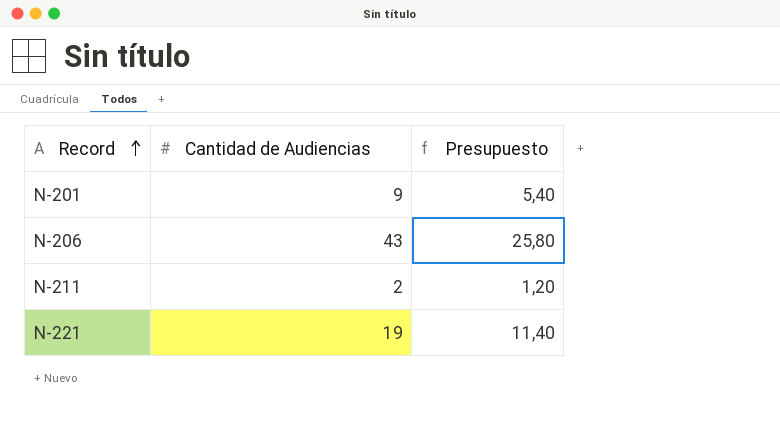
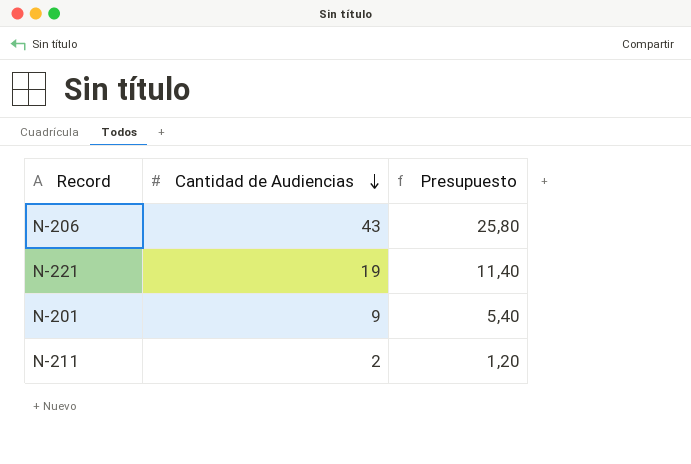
row order: Record ascending -> Cantidad de Audiencias descending

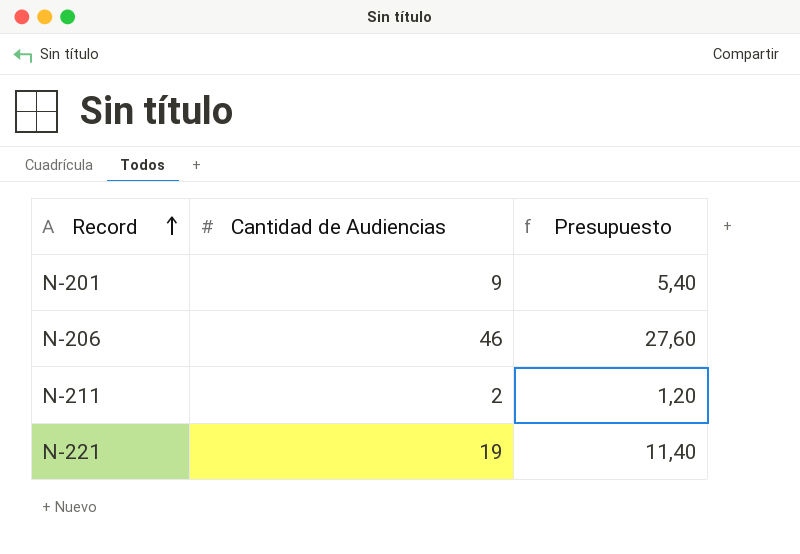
row order: Cantidad de Audiencias descending -> Record ascending
N-206 | Cantidad de Audiencias: 43 -> 46
N-206 | Presupuesto: 25,80 -> 27,60

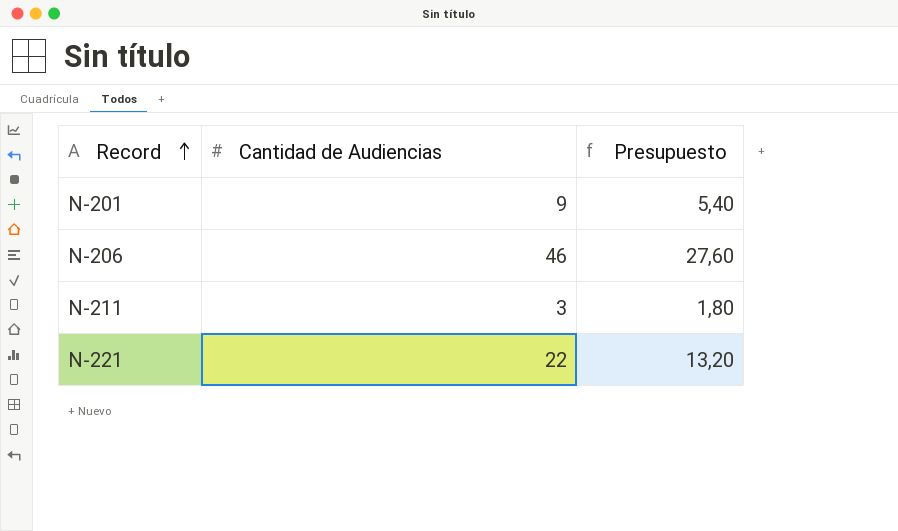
N-211 | Cantidad de Audiencias: 2 -> 3
N-211 | Presupuesto: 1,20 -> 1,80
N-221 | Cantidad de Audiencias: 19 -> 22
N-221 | Presupuesto: 11,40 -> 13,20

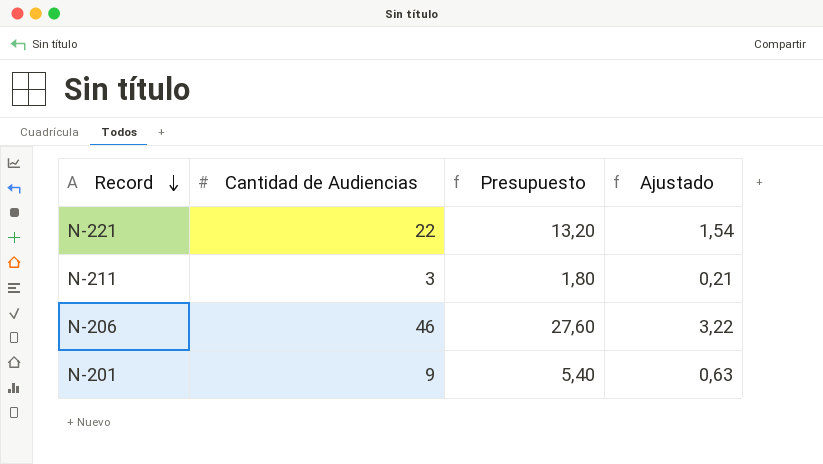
row order: Record ascending -> Record descending
column Ajustado | formula: none -> [Cantidad de Audiencias] * 0,07

